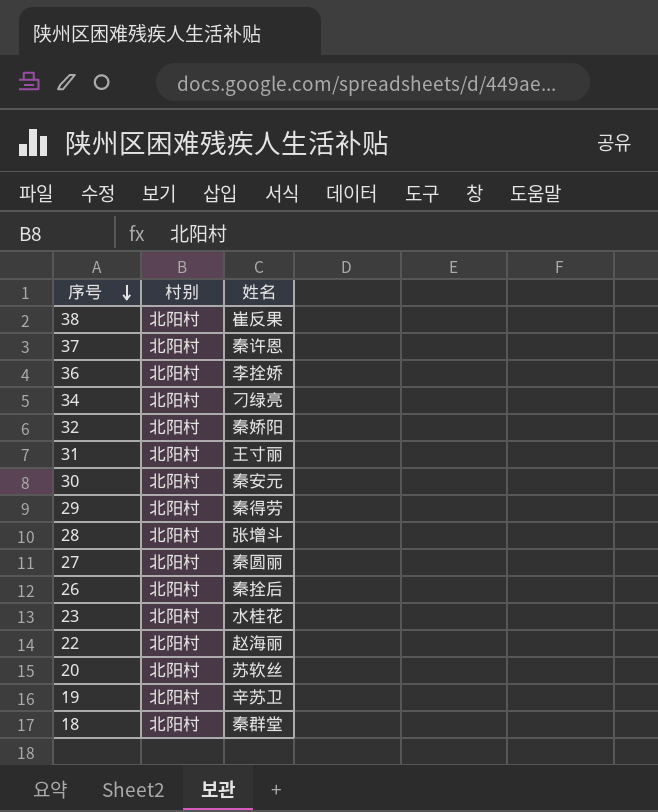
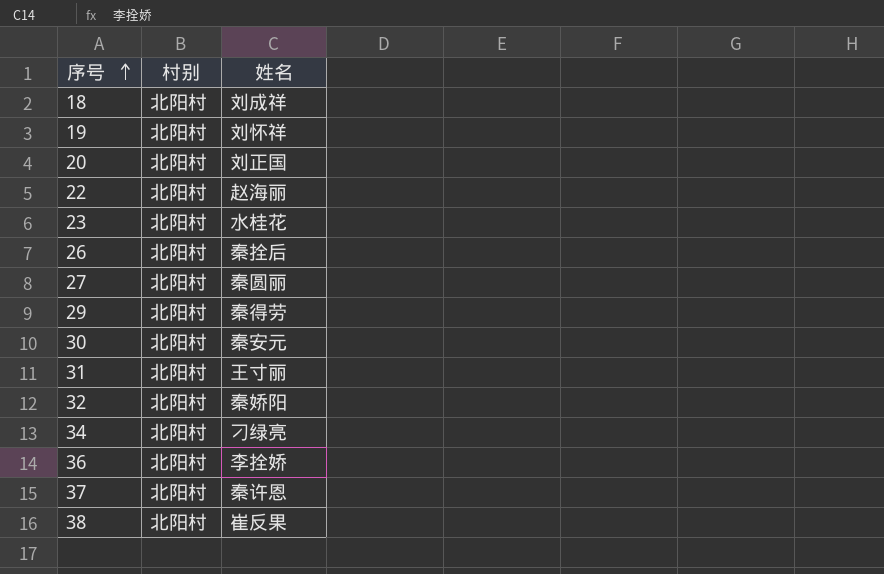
row order: 序号 descending -> 序号 ascending
row 28: 北阳村 | 张增斗 -> none
18 | 姓名: 秦群堂 -> 刘成祥
19 | 姓名: 辛苏卫 -> 刘怀祥
20 | 姓名: 苏软丝 -> 刘正国

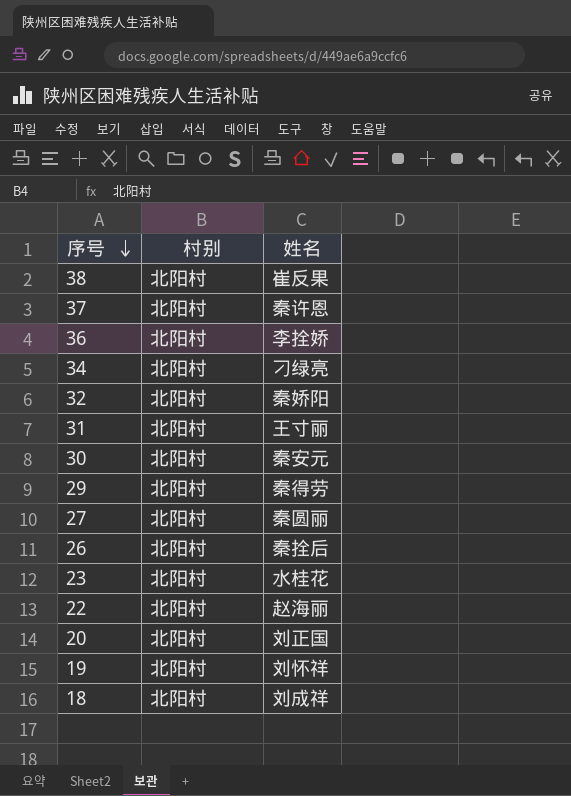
row order: 序号 ascending -> 序号 descending

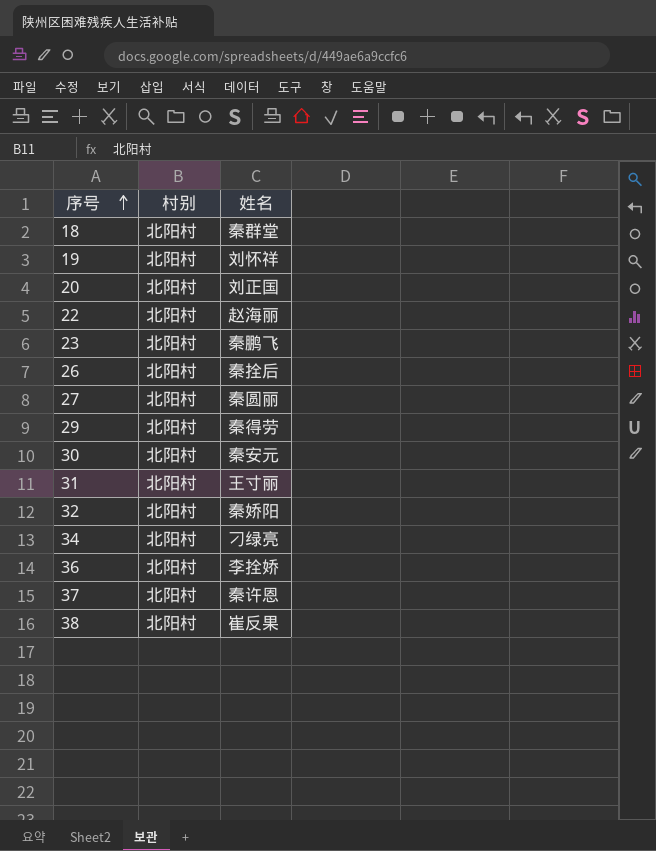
row order: 序号 descending -> 序号 ascending
18 | 姓名: 刘成祥 -> 秦群堂
23 | 姓名: 水桂花 -> 秦鹏飞

